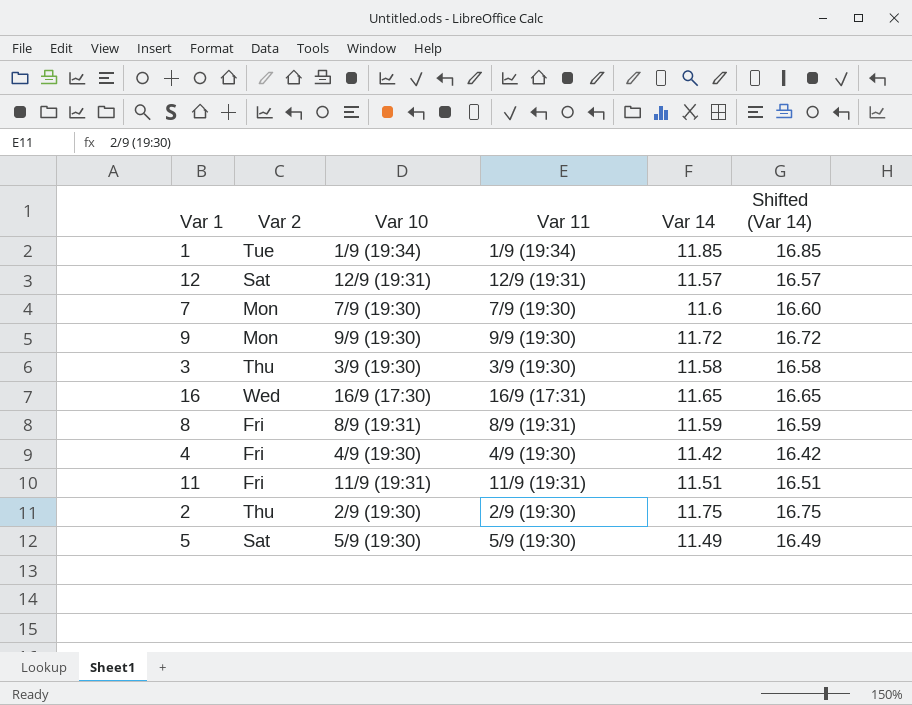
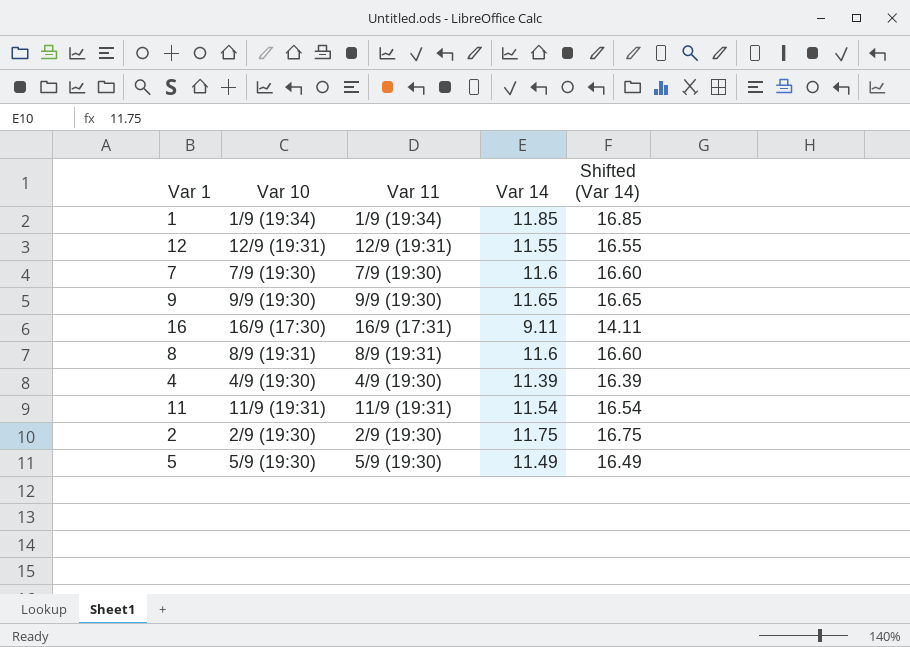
column Var 2 | position: 2 -> none
row 3: Thu | 3/9 (19:30) | 3/9 (19:30) | 11.58 | 16.58 -> none
12 | Var 14: 11.57 -> 11.55
12 | Shifted (Var 14): 16.57 -> 16.55
9 | Var 14: 11.72 -> 11.65
9 | Shifted (Var 14): 16.72 -> 16.65
16 | Var 14: 11.65 -> 9.11
16 | Shifted (Var 14): 16.65 -> 14.11
8 | Var 14: 11.59 -> 11.6
8 | Shifted (Var 14): 16.59 -> 16.60
4 | Var 14: 11.42 -> 11.39
4 | Shifted (Var 14): 16.42 -> 16.39
11 | Var 14: 11.51 -> 11.54
11 | Shifted (Var 14): 16.51 -> 16.54

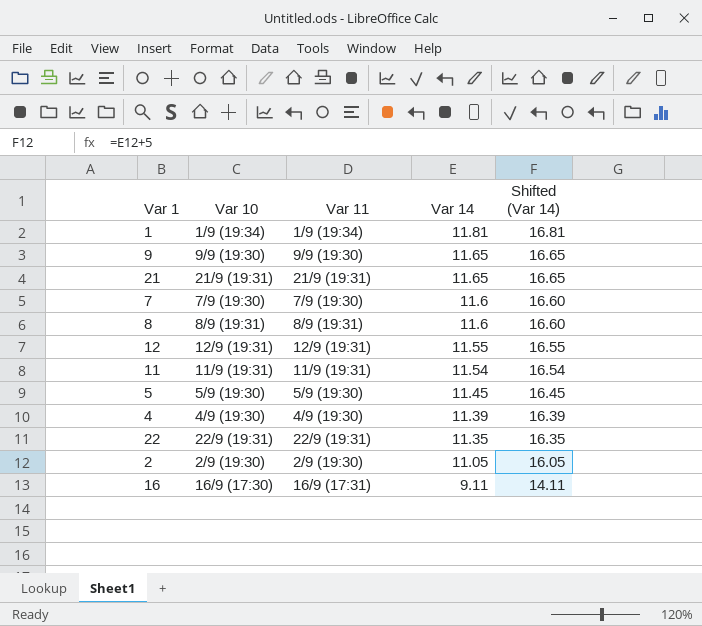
row order: none -> Var 14 descending
1 | Var 14: 11.85 -> 11.81
1 | Shifted (Var 14): 16.85 -> 16.81
row 21: none -> 21/9 (19:31) | 21/9 (19:31) | 11.65 | 16.65
5 | Var 14: 11.49 -> 11.45
5 | Shifted (Var 14): 16.49 -> 16.45
row 22: none -> 22/9 (19:31) | 22/9 (19:31) | 11.35 | 16.35
2 | Var 14: 11.75 -> 11.05
2 | Shifted (Var 14): 16.75 -> 16.05

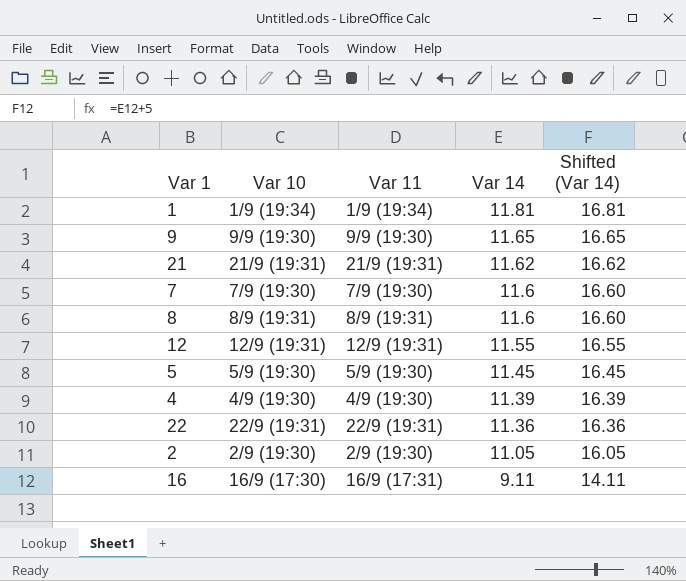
row 11: 11/9 (19:31) | 11/9 (19:31) | 11.54 | 16.54 -> none
21 | Var 14: 11.65 -> 11.62
21 | Shifted (Var 14): 16.65 -> 16.62
22 | Var 14: 11.35 -> 11.36
22 | Shifted (Var 14): 16.35 -> 16.36

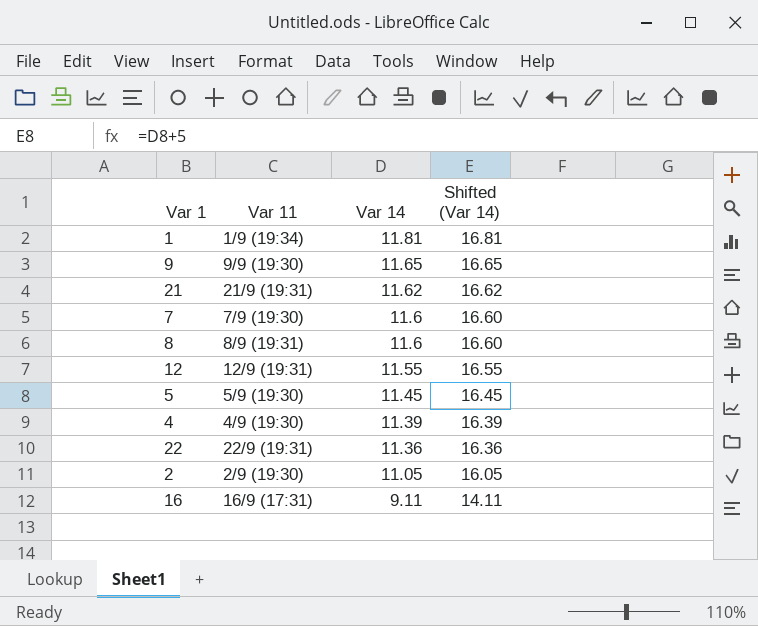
column Var 10 | position: 2 -> none

